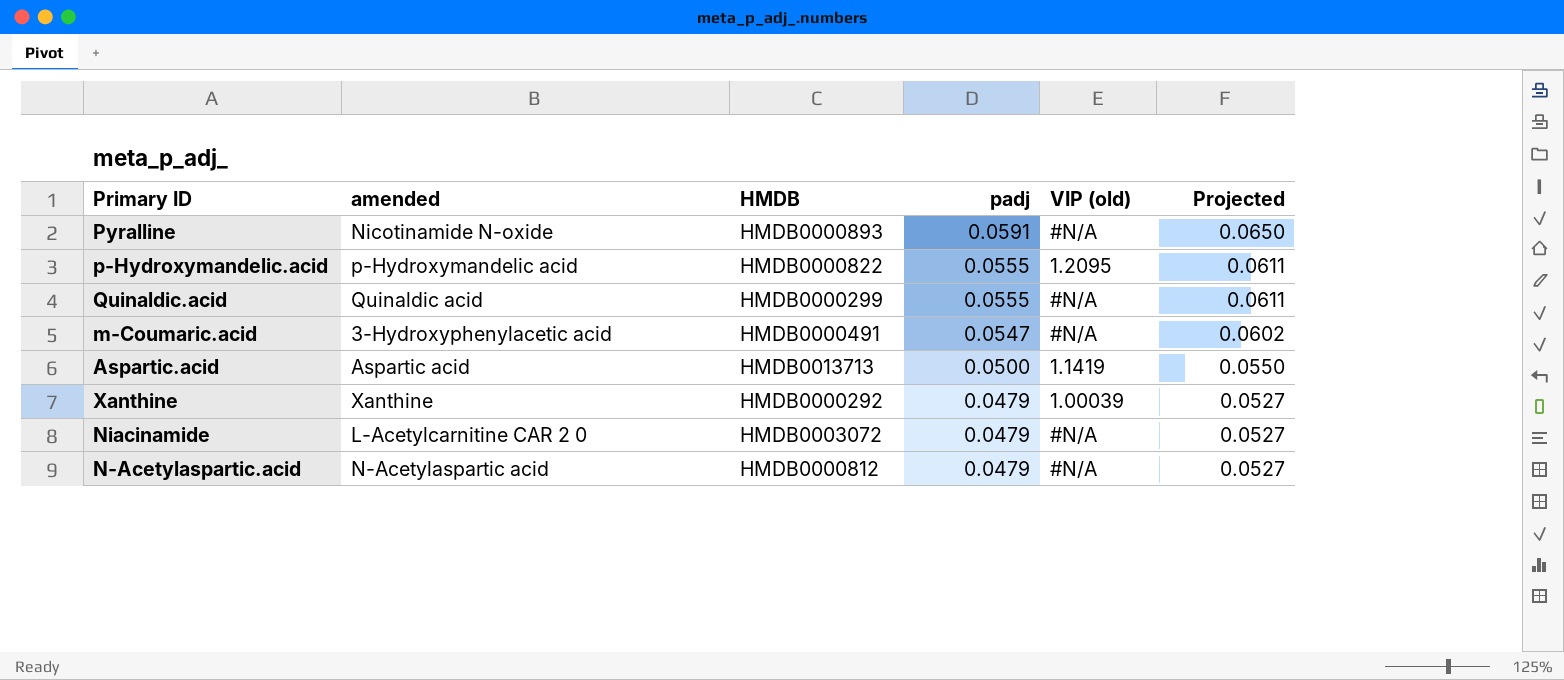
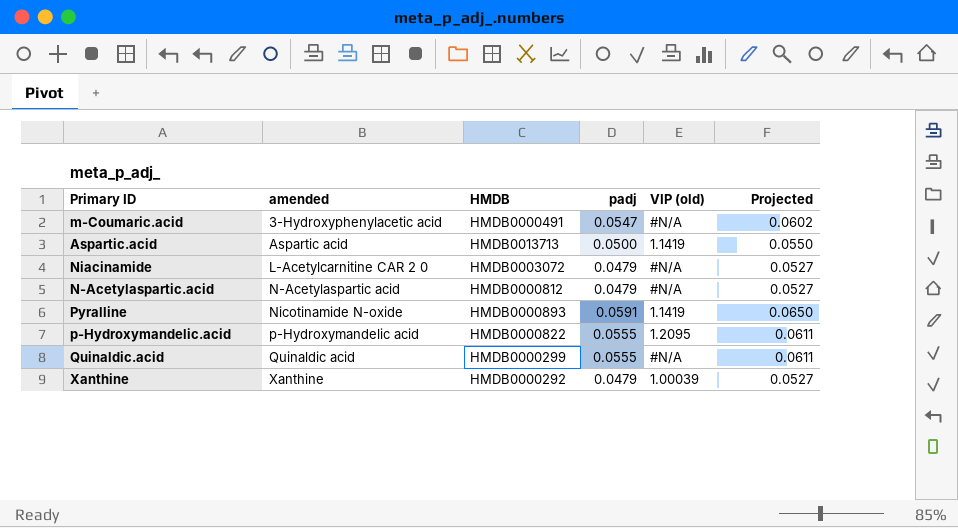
row order: padj descending -> amended ascending
Pyralline | VIP (old): #N/A -> 1.1419

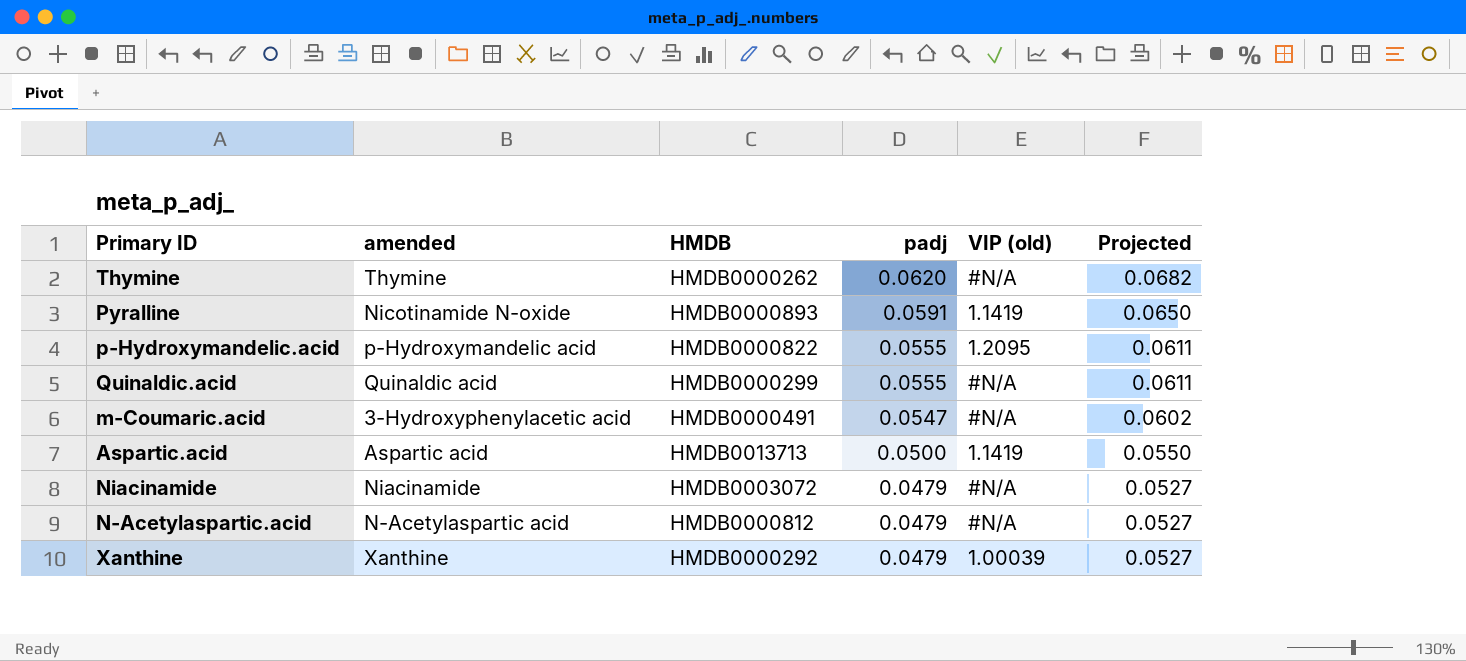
row order: amended ascending -> padj descending
row Thymine: none -> Thymine | HMDB0000262 | 0.0620 | #N/A | 0.0682
Niacinamide | amended: L-Acetylcarnitine CAR 2 0 -> Niacinamide

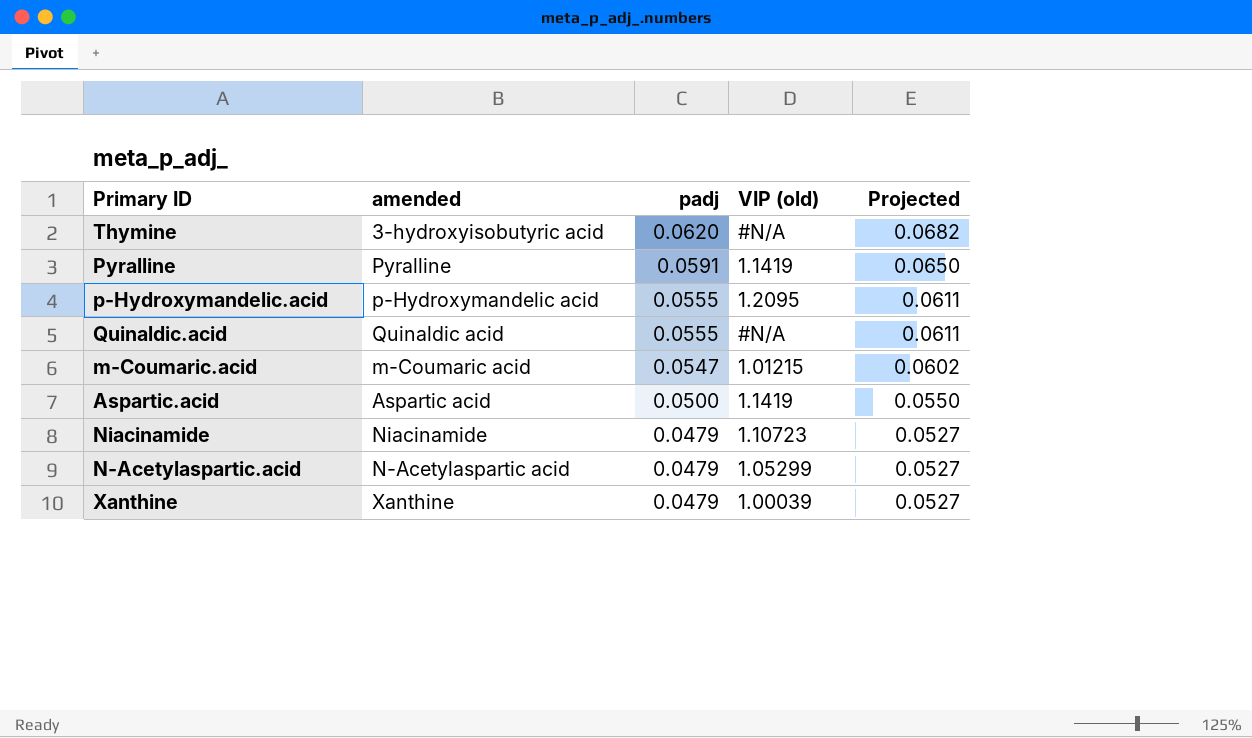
column HMDB | position: 3 -> none
Thymine | amended: Thymine -> 3-hydroxyisobutyric acid
Pyralline | amended: Nicotinamide N-oxide -> Pyralline
m-Coumaric.acid | amended: 3-Hydroxyphenylacetic acid -> m-Coumaric acid
m-Coumaric.acid | VIP (old): #N/A -> 1.01215
Niacinamide | VIP (old): #N/A -> 1.10723
N-Acetylaspartic.acid | VIP (old): #N/A -> 1.05299

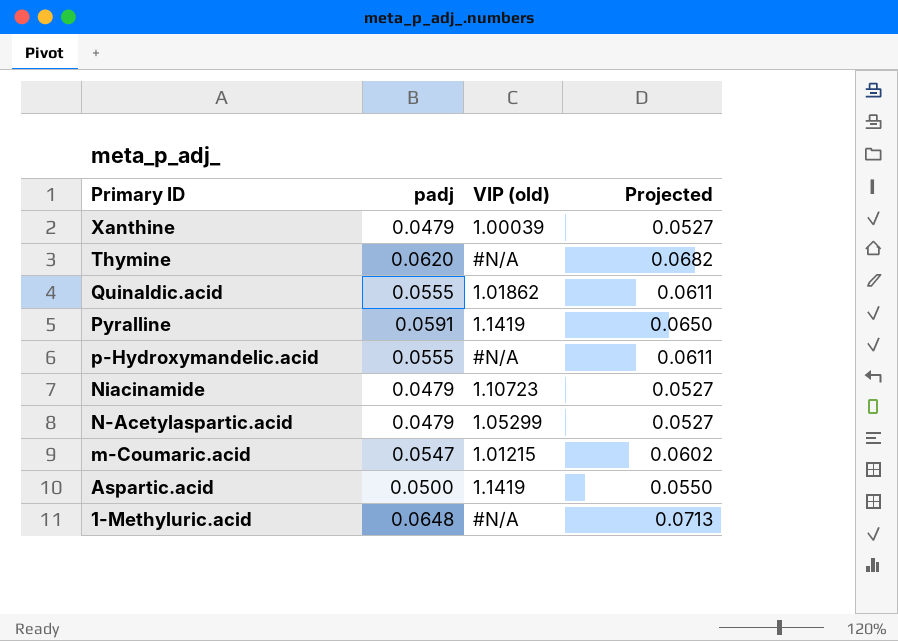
row order: padj descending -> Primary ID descending
column amended | position: 2 -> none
Quinaldic.acid | VIP (old): #N/A -> 1.01862
p-Hydroxymandelic.acid | VIP (old): 1.2095 -> #N/A
row 1-Methyluric.acid: none -> 0.0648 | #N/A | 0.0713

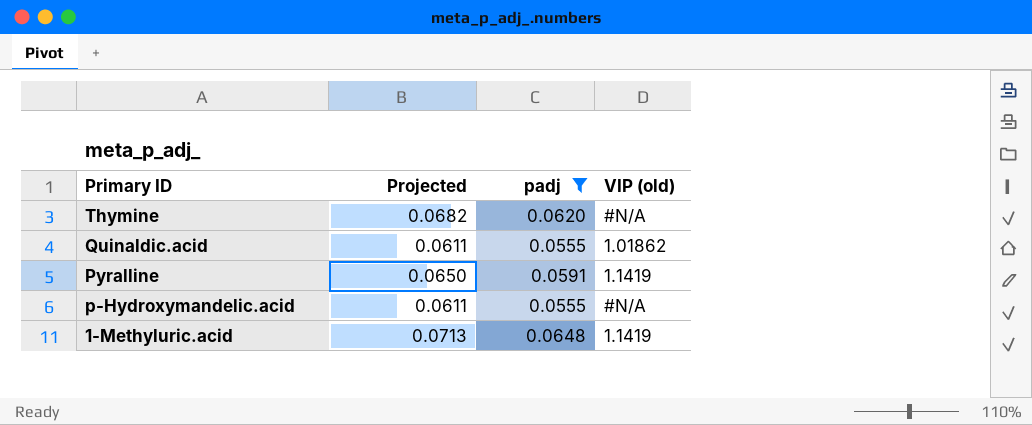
filter: none -> padj >= 0.0555
column Projected | position: 4 -> 2
1-Methyluric.acid | VIP (old): #N/A -> 1.1419

